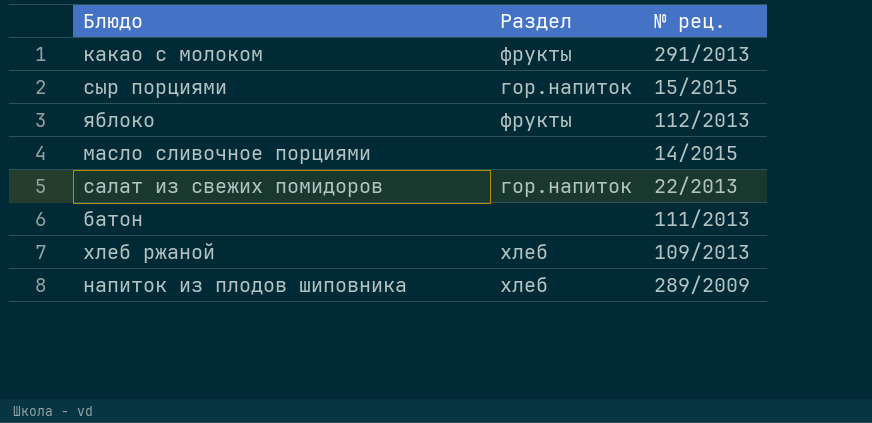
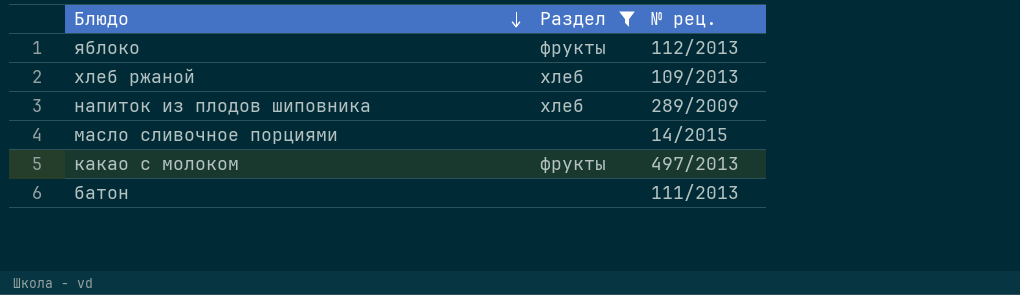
filter: none -> Раздел != гор.напиток
row order: none -> Блюдо descending
какао с молоком | № рец.: 291/2013 -> 497/2013

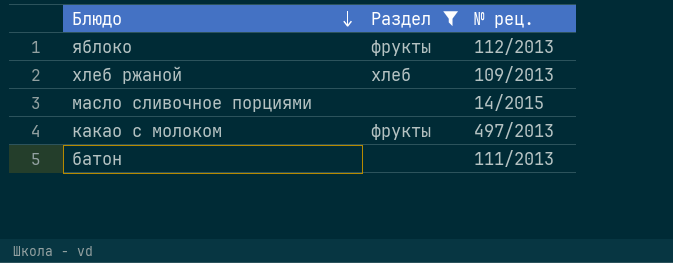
row напиток из плодов шиповника: хлеб | 289/2009 -> none

